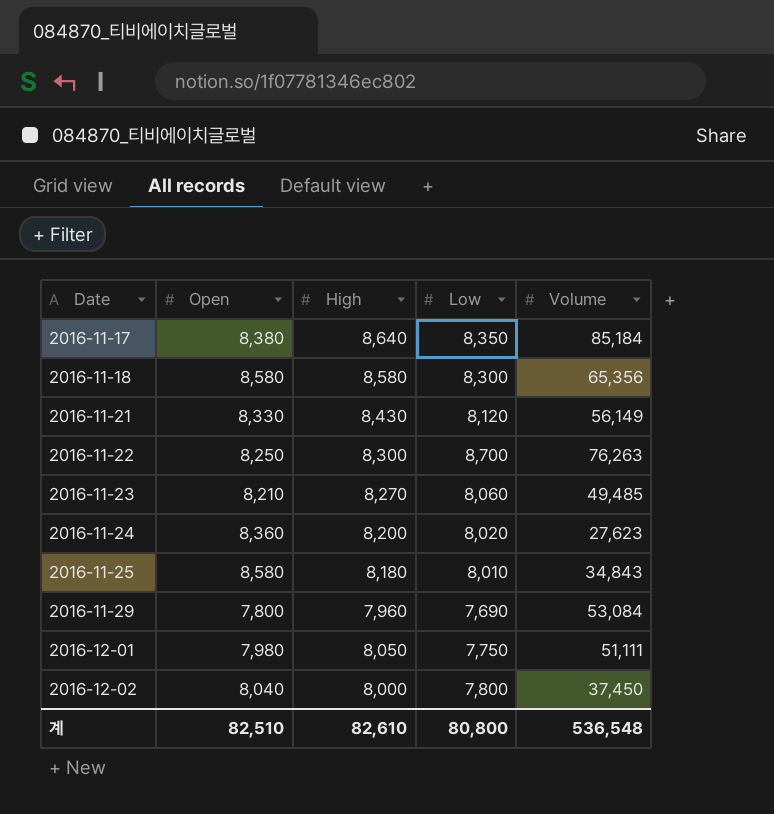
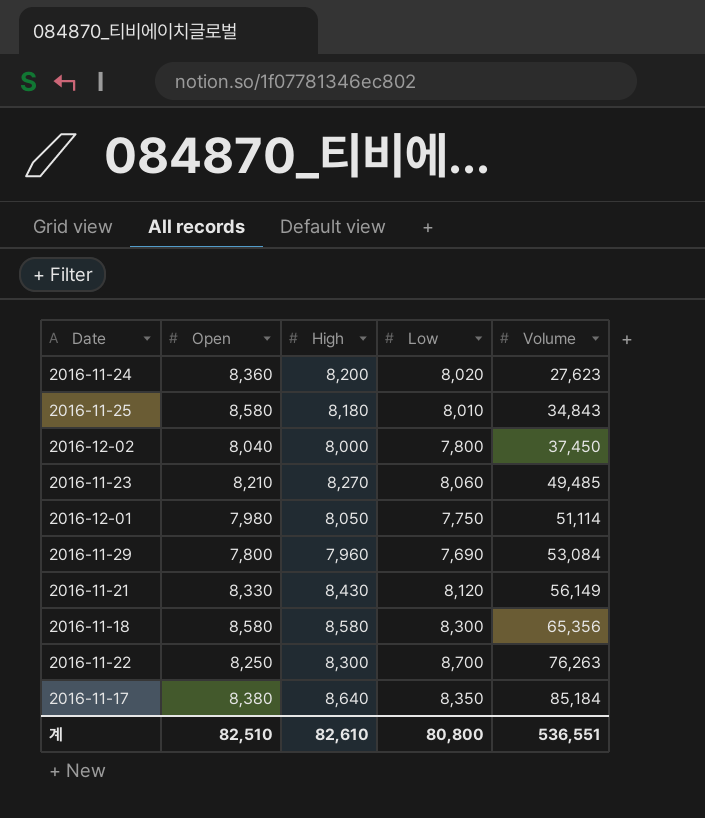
row order: Date ascending -> Volume ascending
2016-12-01 | Volume: 51,111 -> 51,114
계 | Volume: 536,548 -> 536,551

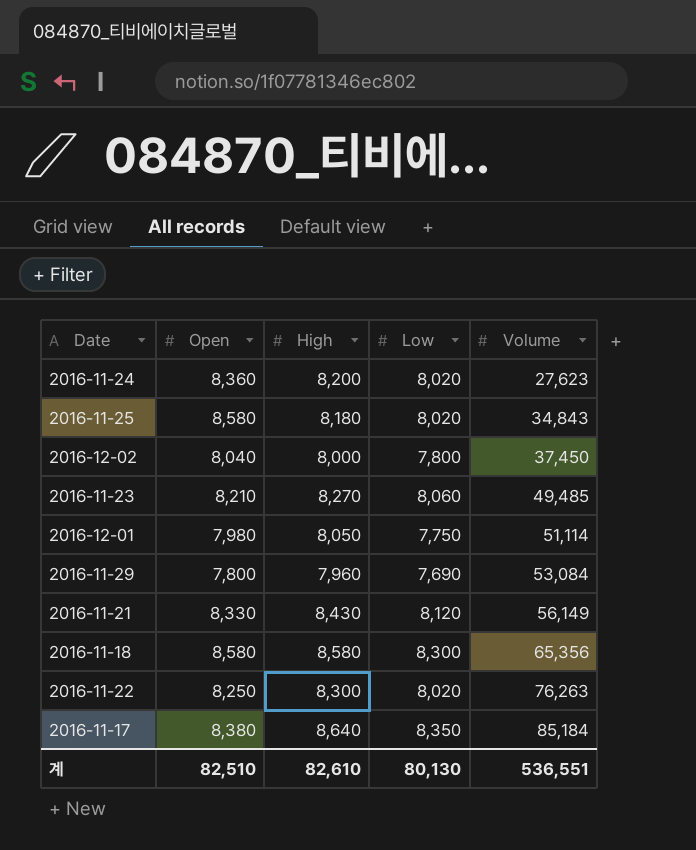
2016-11-25 | Low: 8,010 -> 8,020
2016-11-22 | Low: 8,700 -> 8,020
계 | Low: 80,800 -> 80,130

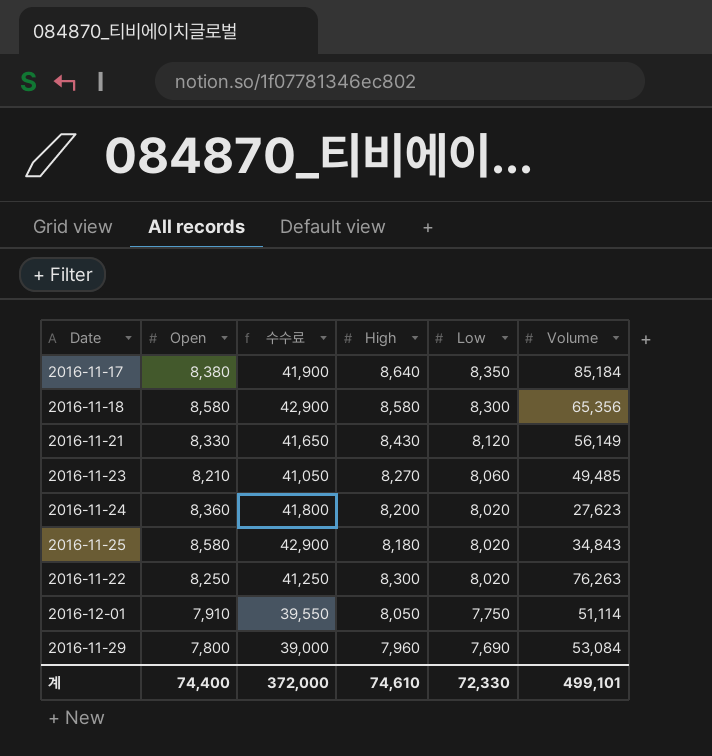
row order: Volume ascending -> Low descending
column 수수료 | formula: none -> [Open] * 5
row 2016-12-02: 8,040 | 8,000 | 7,800 | 37,450 -> none
2016-12-01 | Open: 7,980 -> 7,910
계 | Open: 82,510 -> 74,400
계 | High: 82,610 -> 74,610
계 | Low: 80,130 -> 72,330
계 | Volume: 536,551 -> 499,101

